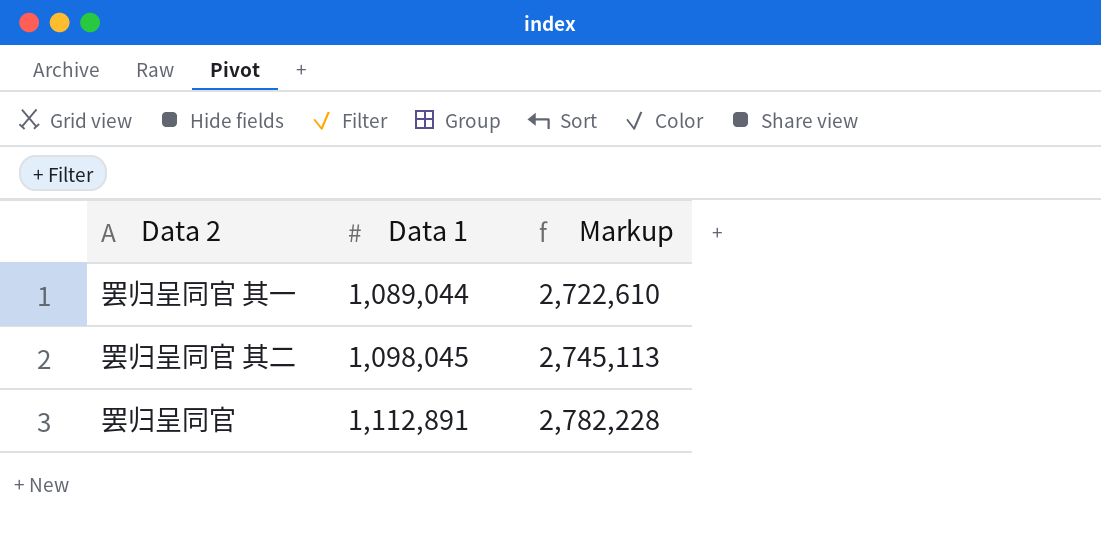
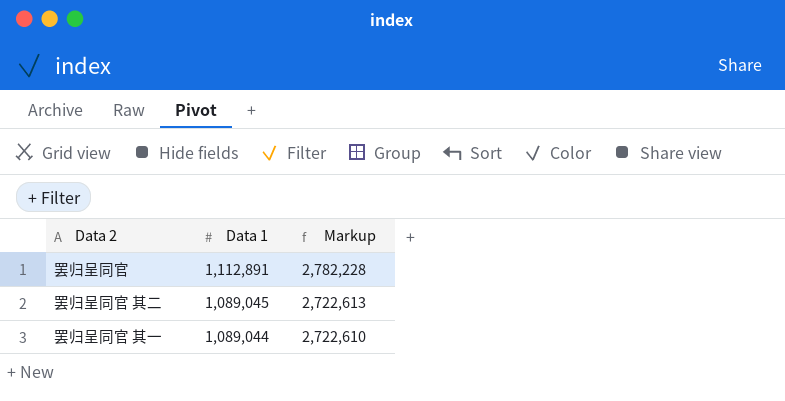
row order: Data 1 ascending -> Data 1 descending
罢归呈同官 其二 | Data 1: 1,098,045 -> 1,089,045
罢归呈同官 其二 | Markup: 2,745,113 -> 2,722,613

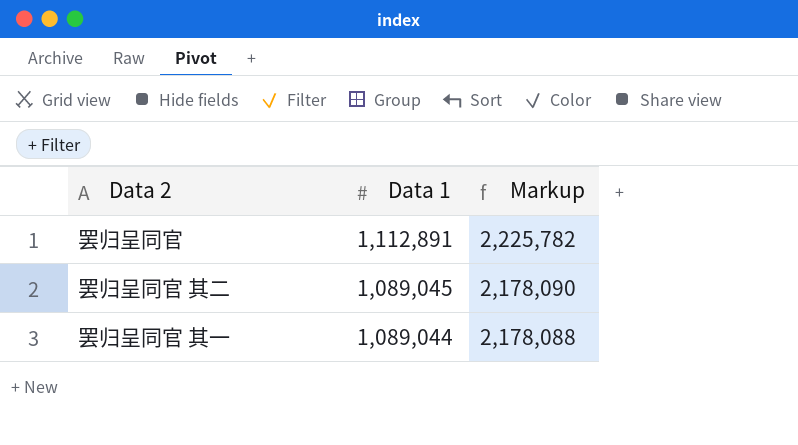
column Markup | formula: [Data 1] * 2.5 -> [Data 1] * 2

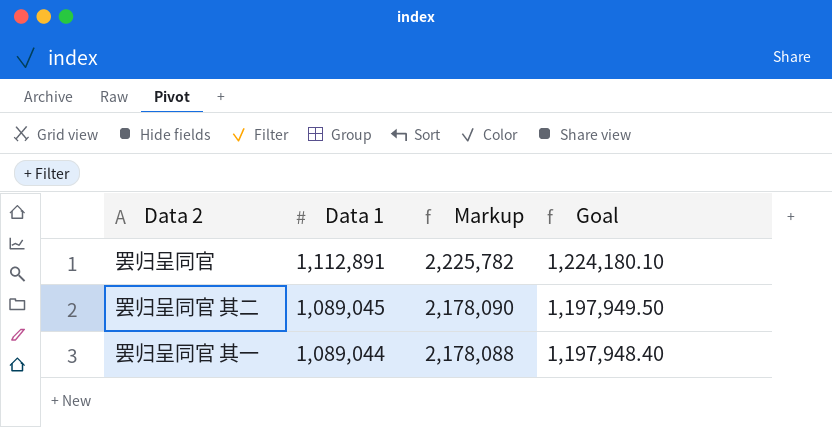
column Goal | formula: none -> [Data 1] * 1.1

